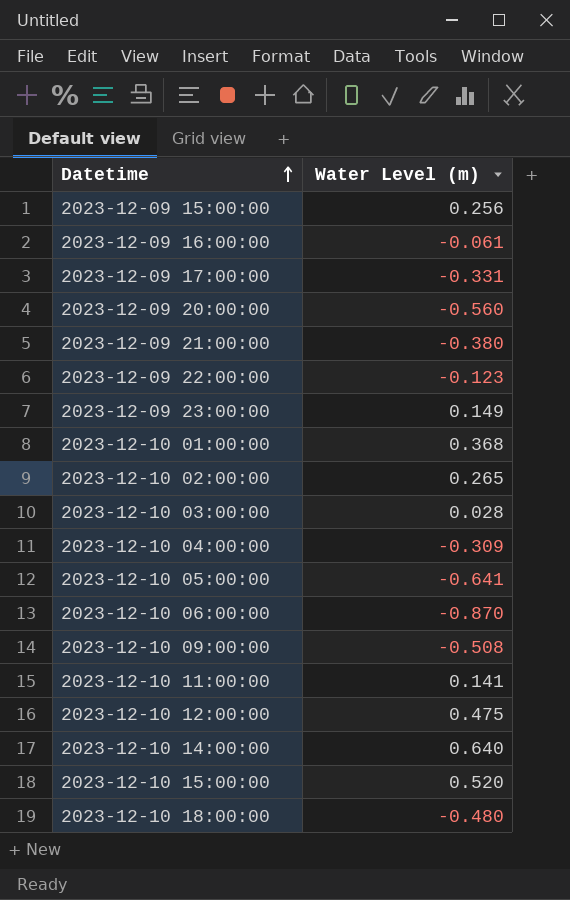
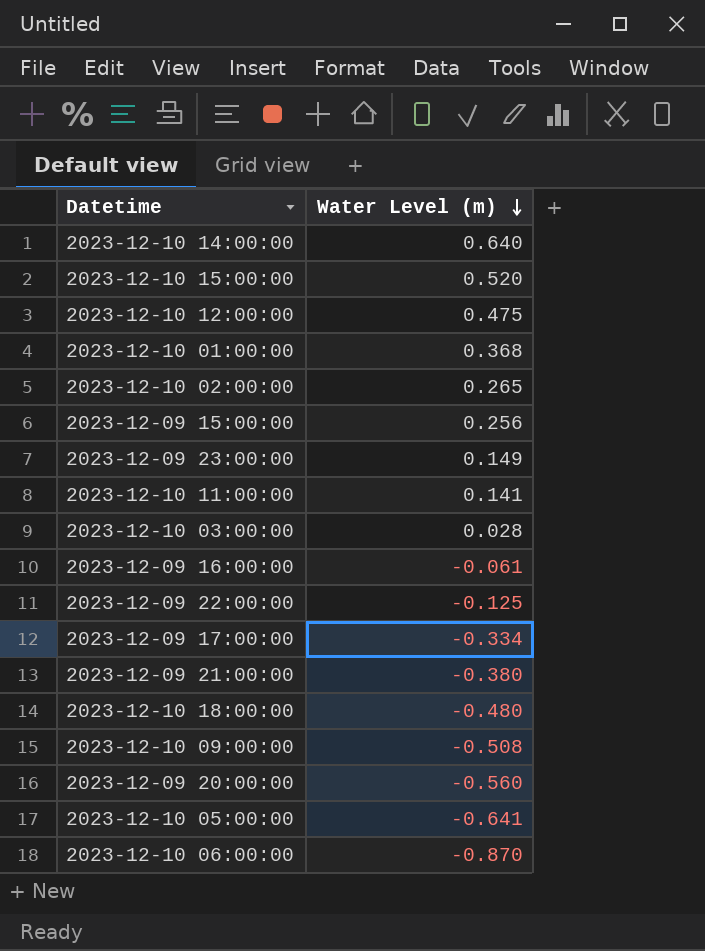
row order: Datetime ascending -> Water Level (m) descending
row 2023-12-10 04:00:00: -0.309 -> none
2023-12-09 22:00:00 | Water Level (m): -0.123 -> -0.125
2023-12-09 17:00:00 | Water Level (m): -0.331 -> -0.334

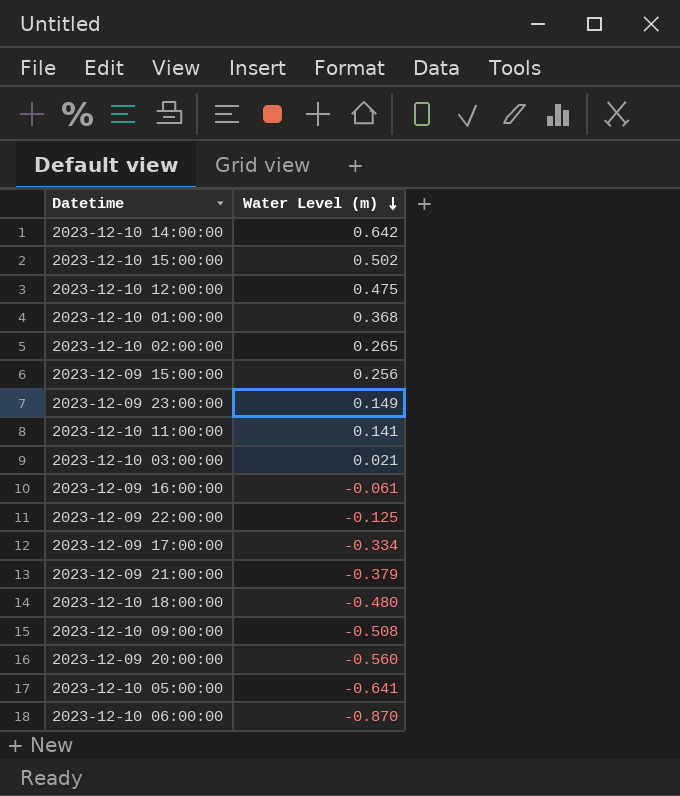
2023-12-10 14:00:00 | Water Level (m): 0.640 -> 0.642
2023-12-10 15:00:00 | Water Level (m): 0.520 -> 0.502
2023-12-10 03:00:00 | Water Level (m): 0.028 -> 0.021
2023-12-09 21:00:00 | Water Level (m): -0.380 -> -0.379

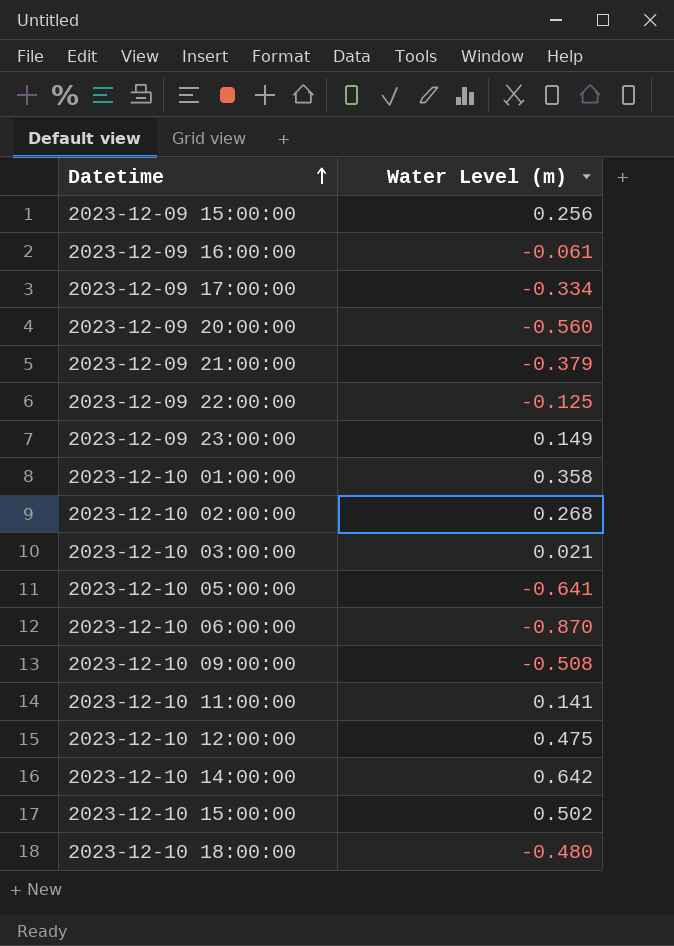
row order: Water Level (m) descending -> Datetime ascending
2023-12-10 01:00:00 | Water Level (m): 0.368 -> 0.358
2023-12-10 02:00:00 | Water Level (m): 0.265 -> 0.268

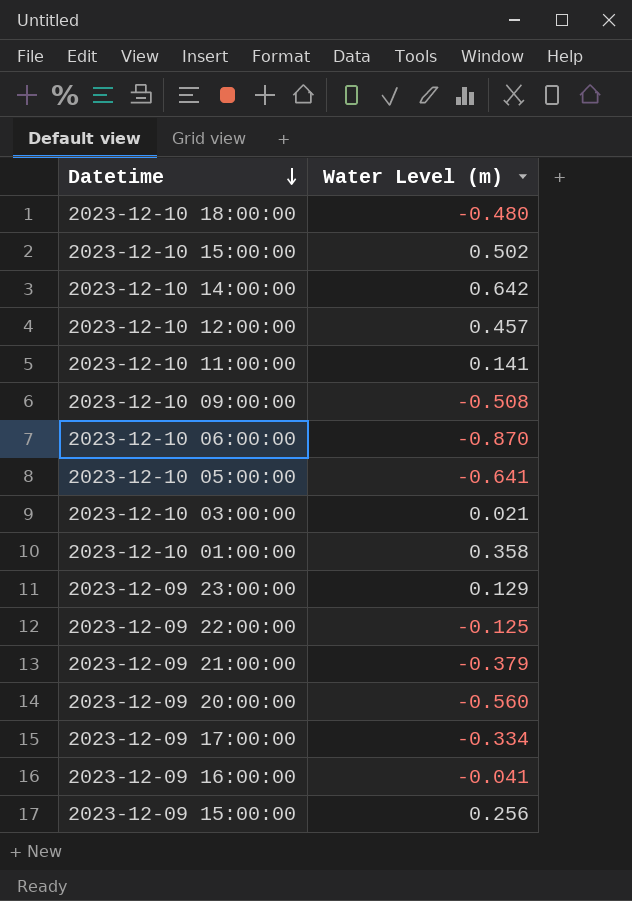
row order: Datetime ascending -> Datetime descending
row 2023-12-10 02:00:00: 0.268 -> none
2023-12-10 12:00:00 | Water Level (m): 0.475 -> 0.457
2023-12-09 23:00:00 | Water Level (m): 0.149 -> 0.129
2023-12-09 16:00:00 | Water Level (m): -0.061 -> -0.041

